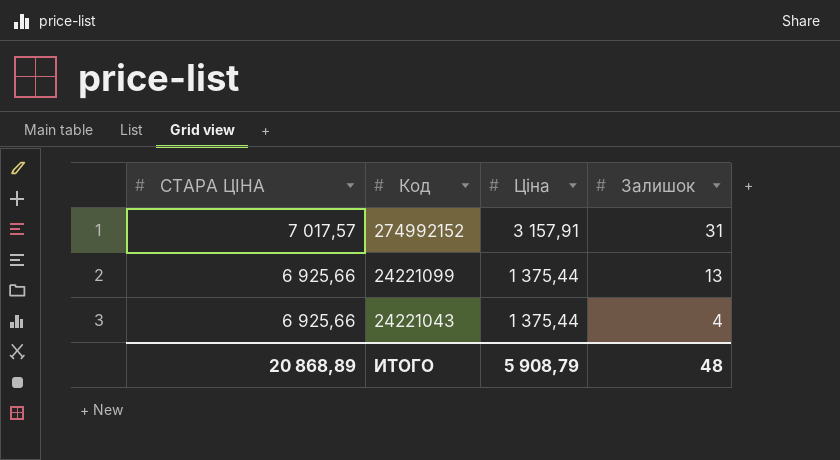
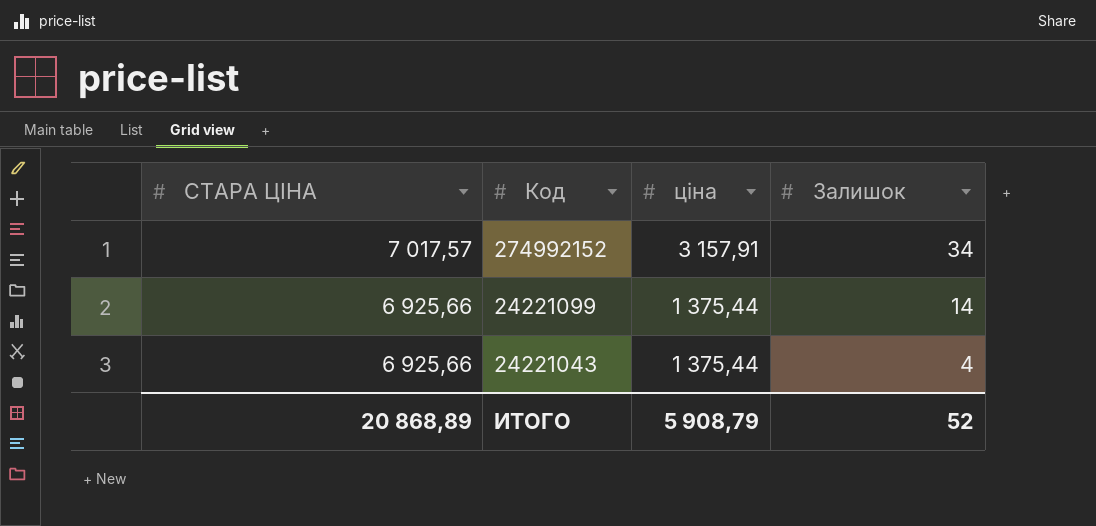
column name: Ціна -> ціна
274992152 | Залишок: 31 -> 34
24221099 | Залишок: 13 -> 14
ИТОГО | Залишок: 48 -> 52

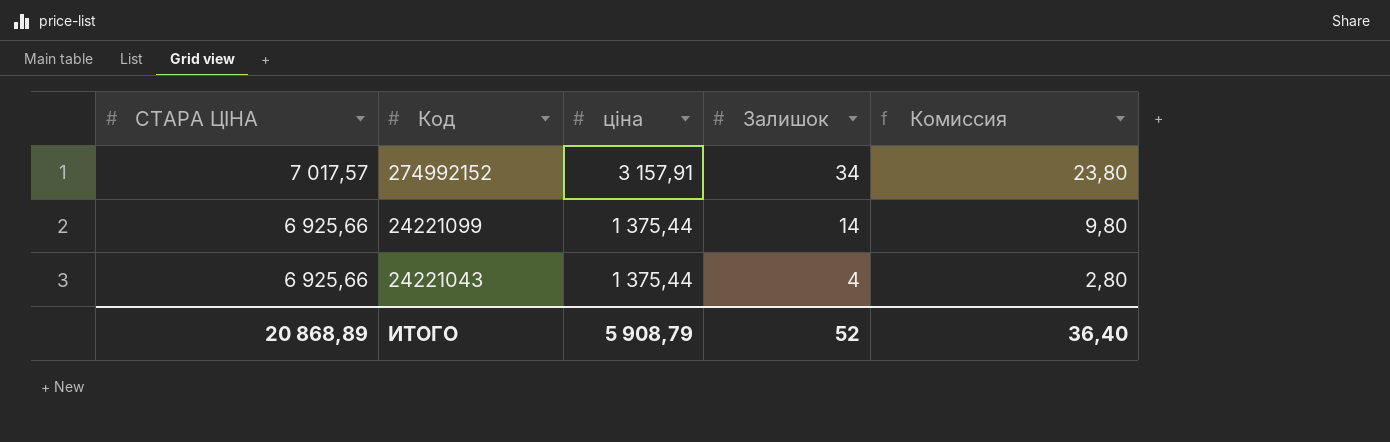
column Комиссия | formula: none -> [Залишок] * 0,7

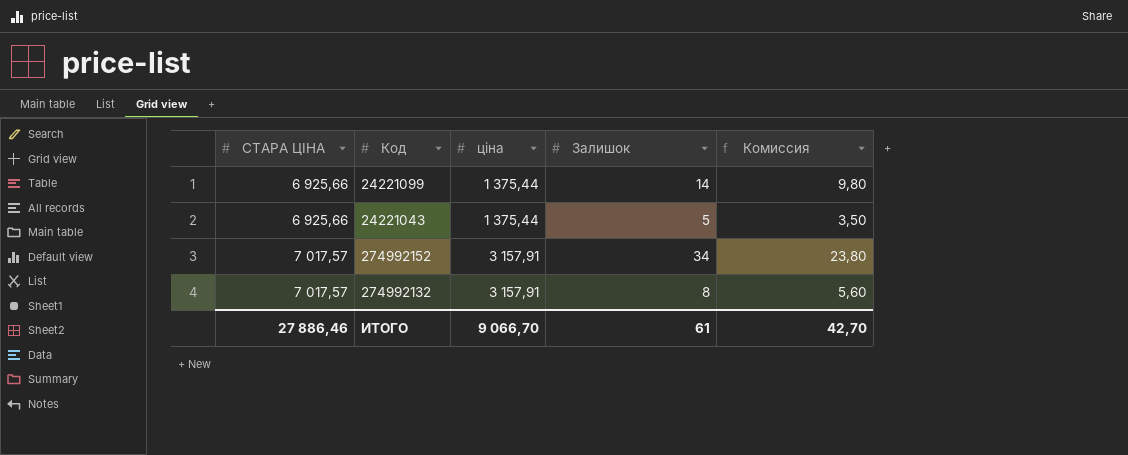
row order: СТАРА ЦІНА descending -> СТАРА ЦІНА ascending
24221043 | Залишок: 4 -> 5
24221043 | Комиссия: 2,80 -> 3,50
row 274992132: none -> 7 017,57 | 3 157,91 | 8 | 5,60
ИТОГО | СТАРА ЦІНА: 20 868,89 -> 27 886,46
ИТОГО | ціна: 5 908,79 -> 9 066,70
ИТОГО | Залишок: 52 -> 61
ИТОГО | Комиссия: 36,40 -> 42,70

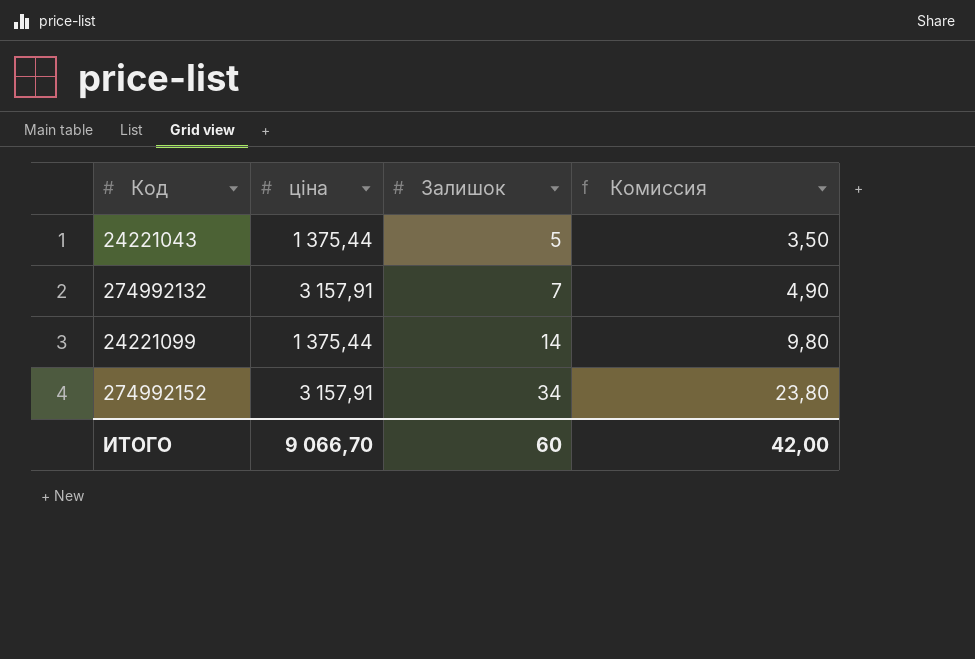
row order: СТАРА ЦІНА ascending -> Залишок ascending
column СТАРА ЦІНА | position: 1 -> none
274992132 | Залишок: 8 -> 7
274992132 | Комиссия: 5,60 -> 4,90
ИТОГО | Залишок: 61 -> 60
ИТОГО | Комиссия: 42,70 -> 42,00

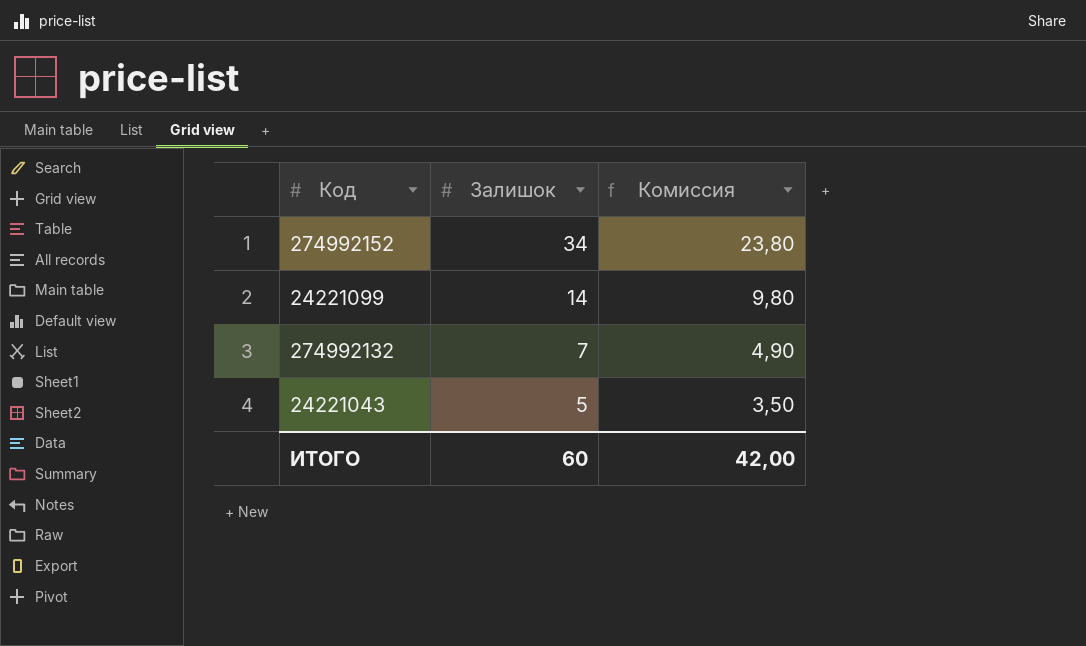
row order: Залишок ascending -> Залишок descending
column ціна | position: 2 -> none

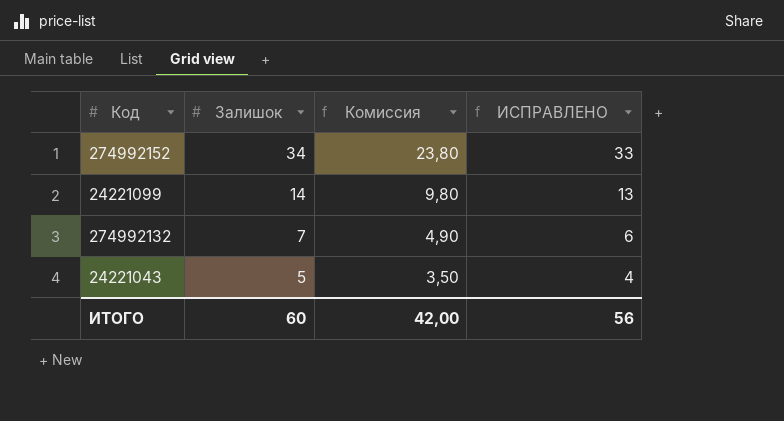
column ИСПРАВЛЕНО | formula: none -> [Залишок] - 1

